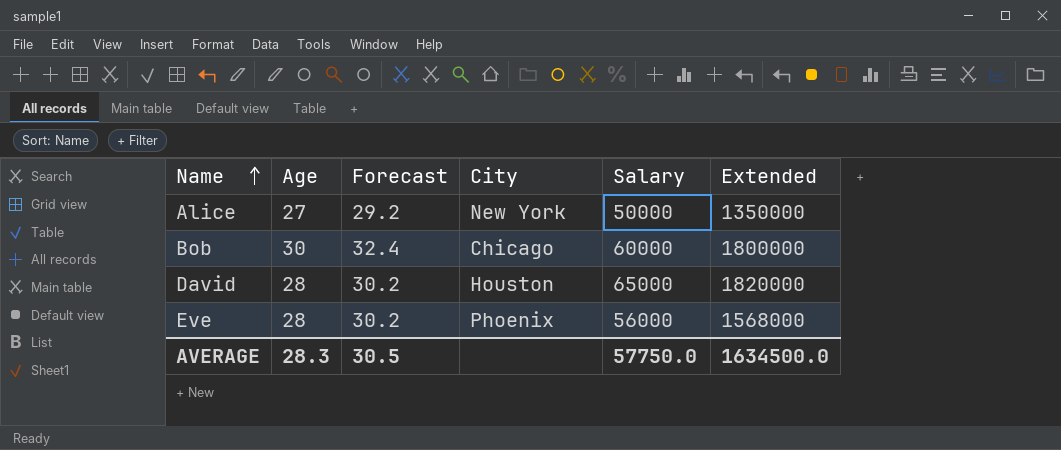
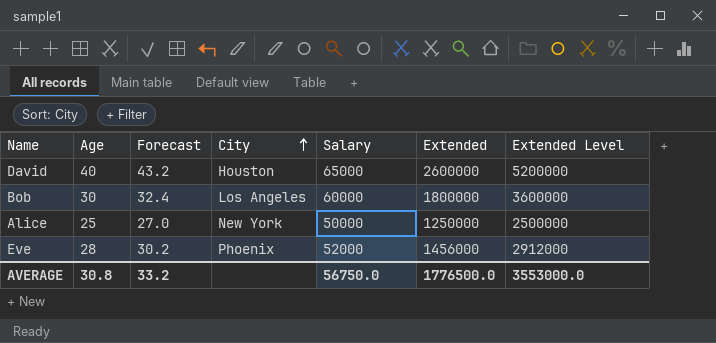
row order: Name ascending -> City ascending
column Extended Level | formula: none -> [Extended] * 2
David | Age: 28 -> 40
David | Forecast: 30.2 -> 43.2
David | Extended: 1820000 -> 2600000
Bob | City: Chicago -> Los Angeles
Alice | Age: 27 -> 25
Alice | Forecast: 29.2 -> 27.0
Alice | Extended: 1350000 -> 1250000
Eve | Salary: 56000 -> 52000
Eve | Extended: 1568000 -> 1456000
AVERAGE | Age: 28.3 -> 30.8
AVERAGE | Forecast: 30.5 -> 33.2
AVERAGE | Salary: 57750.0 -> 56750.0
AVERAGE | Extended: 1634500.0 -> 1776500.0

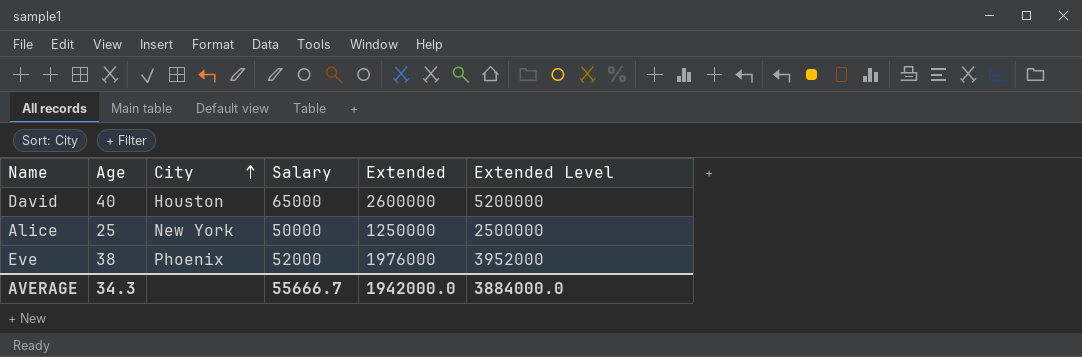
column Forecast | formula: [Age] * 1.08 -> none
row Bob: 30 | 32.4 | Los Angeles | 60000 | 1800000 | 3600000 -> none
Eve | Age: 28 -> 38
Eve | Extended: 1456000 -> 1976000
Eve | Extended Level: 2912000 -> 3952000
AVERAGE | Age: 30.8 -> 34.3
AVERAGE | Salary: 56750.0 -> 55666.7
AVERAGE | Extended: 1776500.0 -> 1942000.0
AVERAGE | Extended Level: 3553000.0 -> 3884000.0

